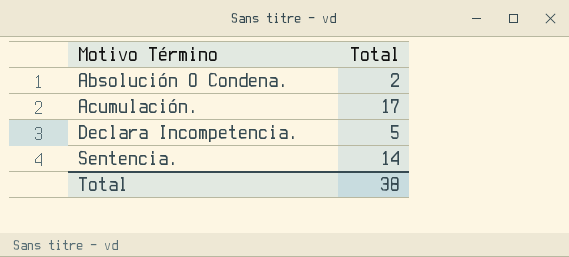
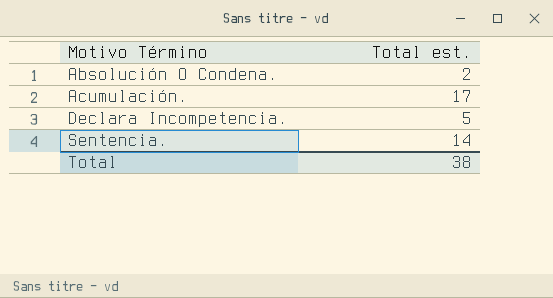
column name: Total -> Total est.

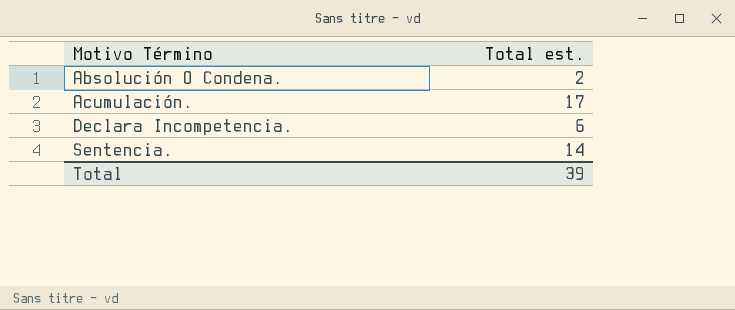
Declara Incompetencia. | Total est.: 5 -> 6
Total | Total est.: 38 -> 39

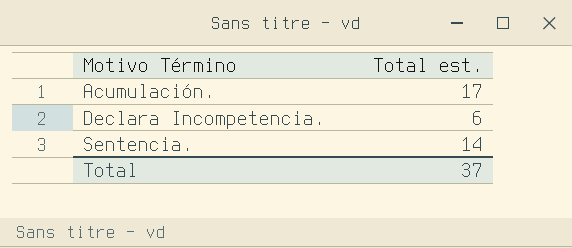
row Absolución O Condena.: 2 -> none
Total | Total est.: 39 -> 37

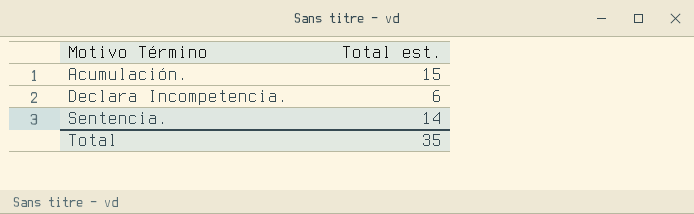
Acumulación. | Total est.: 17 -> 15
Total | Total est.: 37 -> 35

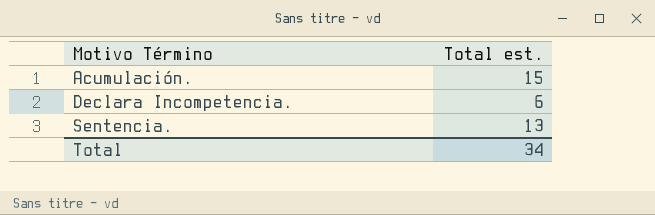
Sentencia. | Total est.: 14 -> 13
Total | Total est.: 35 -> 34

